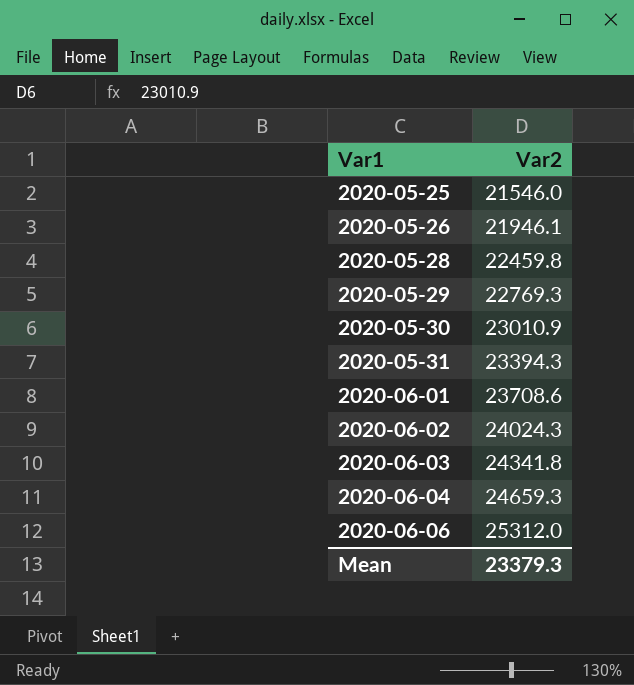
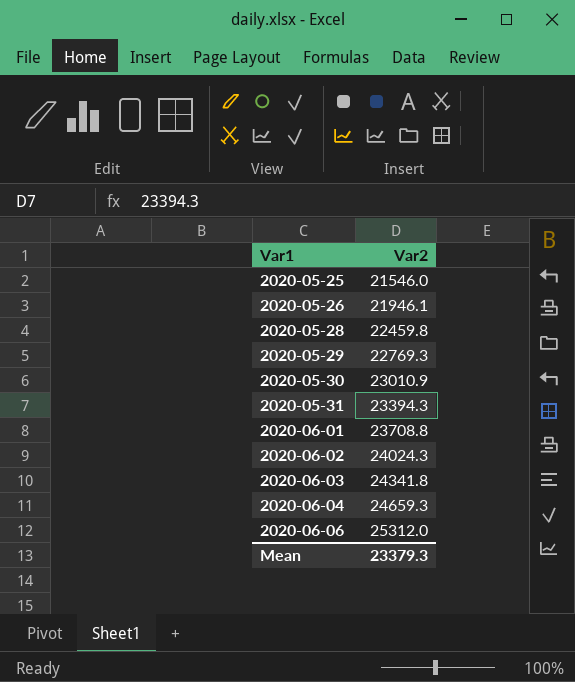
2020-06-01 | Var2: 23708.6 -> 23708.8

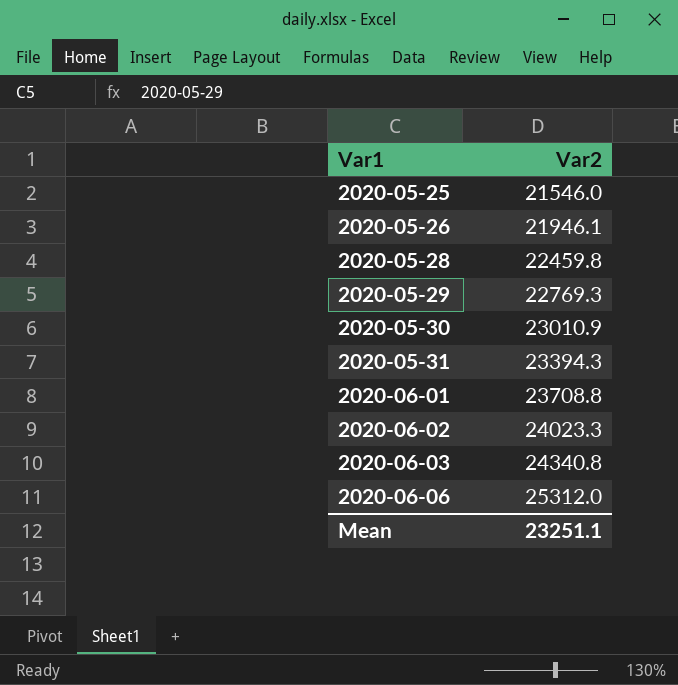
row 2020-06-04: 24659.3 -> none
2020-06-02 | Var2: 24024.3 -> 24023.3
2020-06-03 | Var2: 24341.8 -> 24340.8
Mean | Var2: 23379.3 -> 23251.1

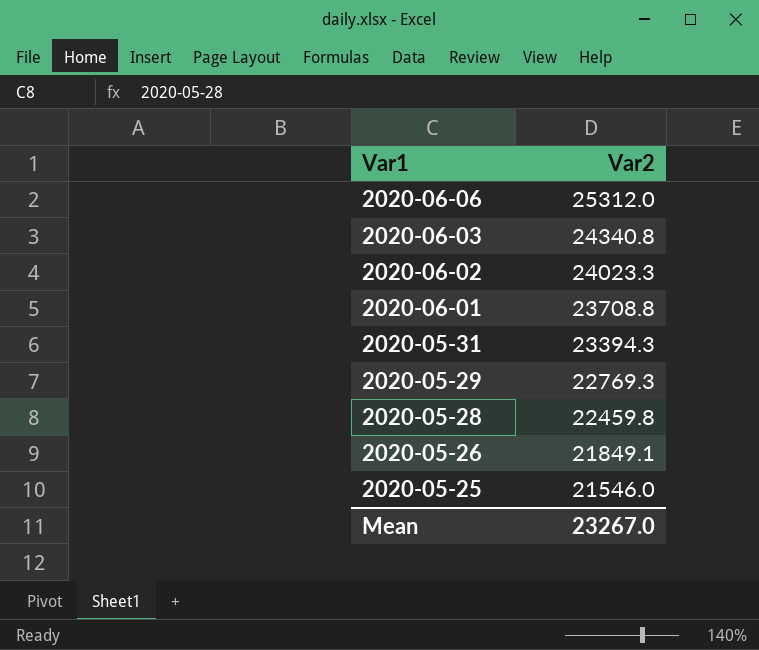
row order: Var1 ascending -> Var1 descending
row 2020-05-30: 23010.9 -> none
2020-05-26 | Var2: 21946.1 -> 21849.1
Mean | Var2: 23251.1 -> 23267.0

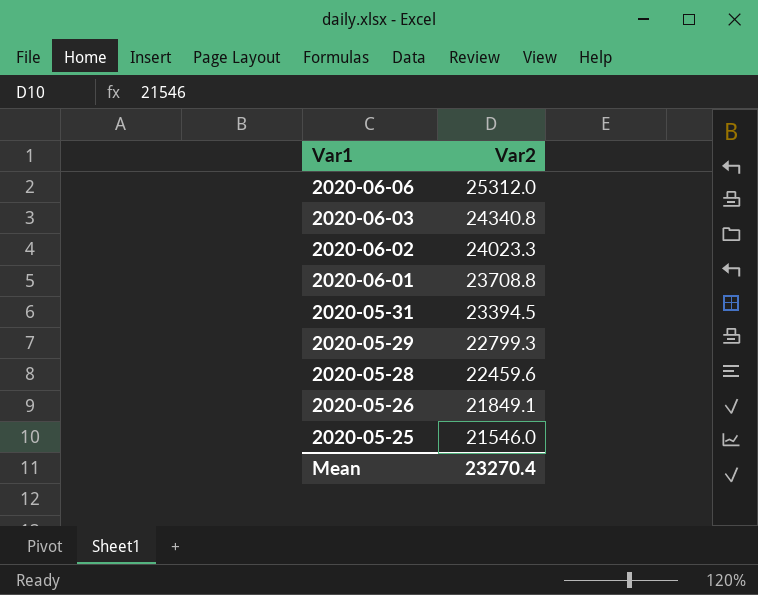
2020-05-31 | Var2: 23394.3 -> 23394.5
2020-05-29 | Var2: 22769.3 -> 22799.3
2020-05-28 | Var2: 22459.8 -> 22459.6
Mean | Var2: 23267.0 -> 23270.4

